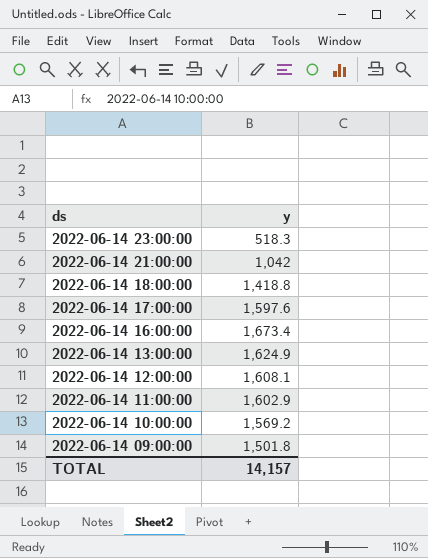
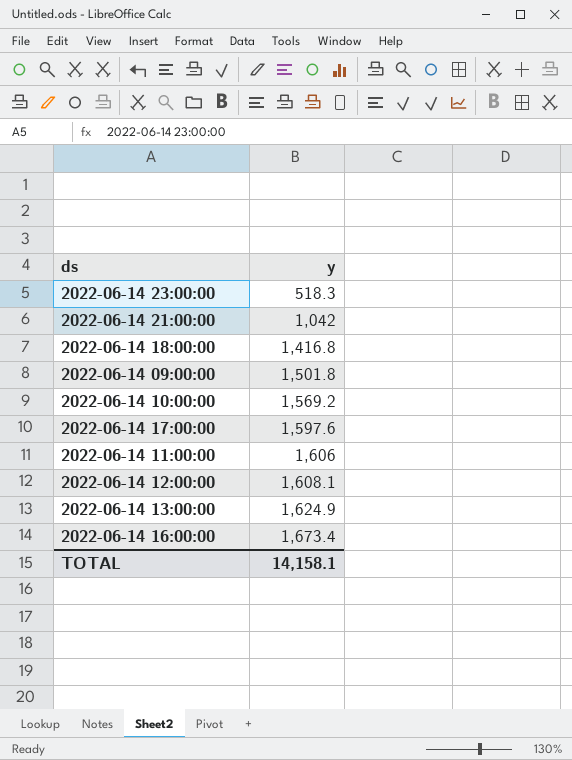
row order: ds descending -> y ascending
2022-06-14 18:00:00 | y: 1,418.8 -> 1,416.8
2022-06-14 11:00:00 | y: 1,602.9 -> 1,606
TOTAL | y: 14,157 -> 14,158.1

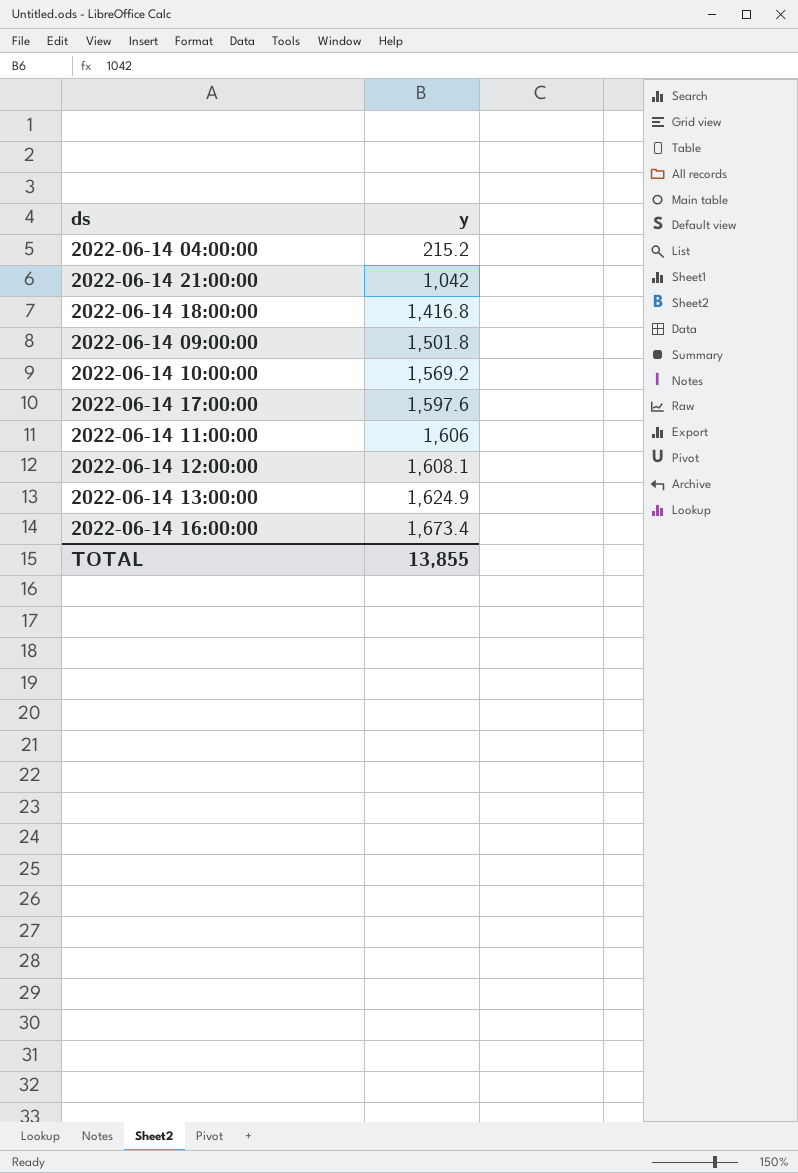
row 2022-06-14 23:00:00: 518.3 -> none
row 2022-06-14 04:00:00: none -> 215.2
TOTAL | y: 14,158.1 -> 13,855

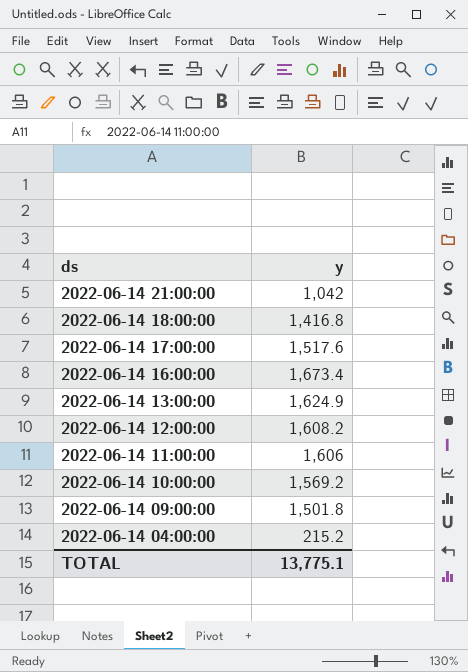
row order: y ascending -> ds descending
2022-06-14 17:00:00 | y: 1,597.6 -> 1,517.6
2022-06-14 12:00:00 | y: 1,608.1 -> 1,608.2
TOTAL | y: 13,855 -> 13,775.1

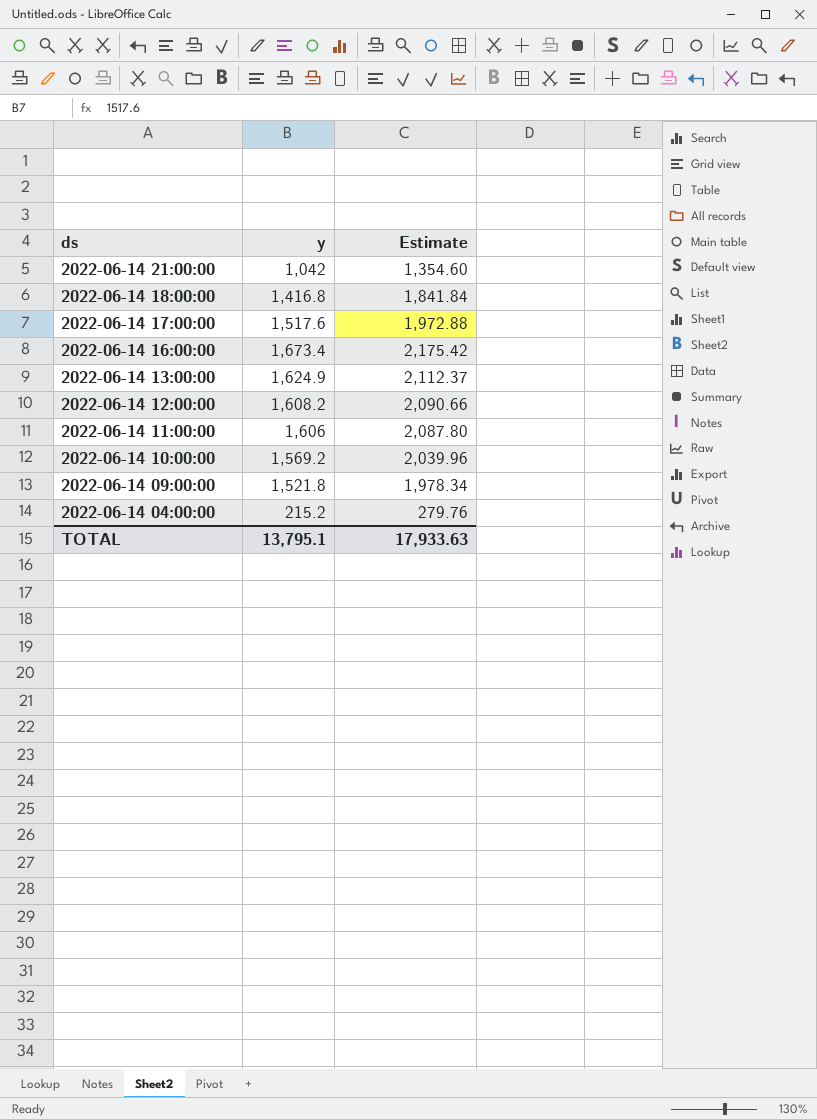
column Estimate | formula: none -> [y] * 1.3
2022-06-14 09:00:00 | y: 1,501.8 -> 1,521.8
TOTAL | y: 13,775.1 -> 13,795.1

